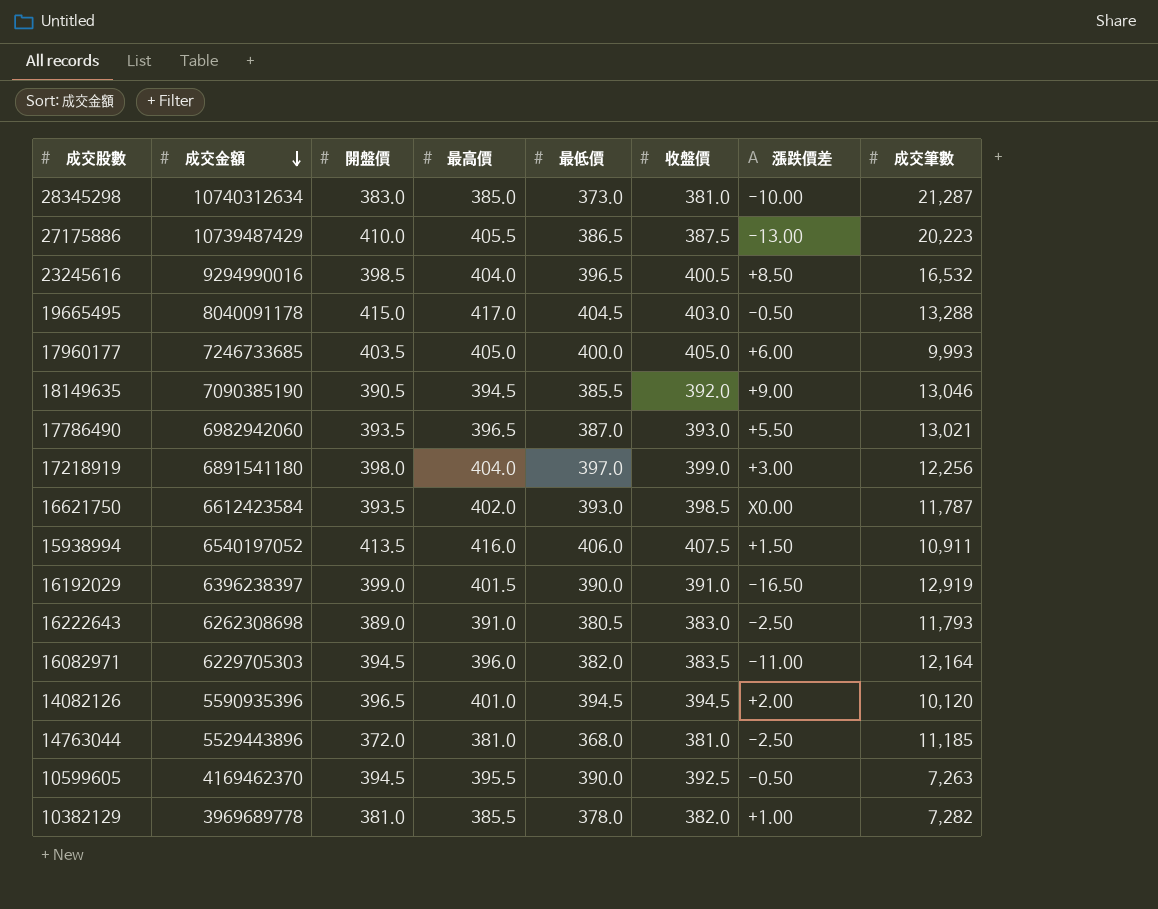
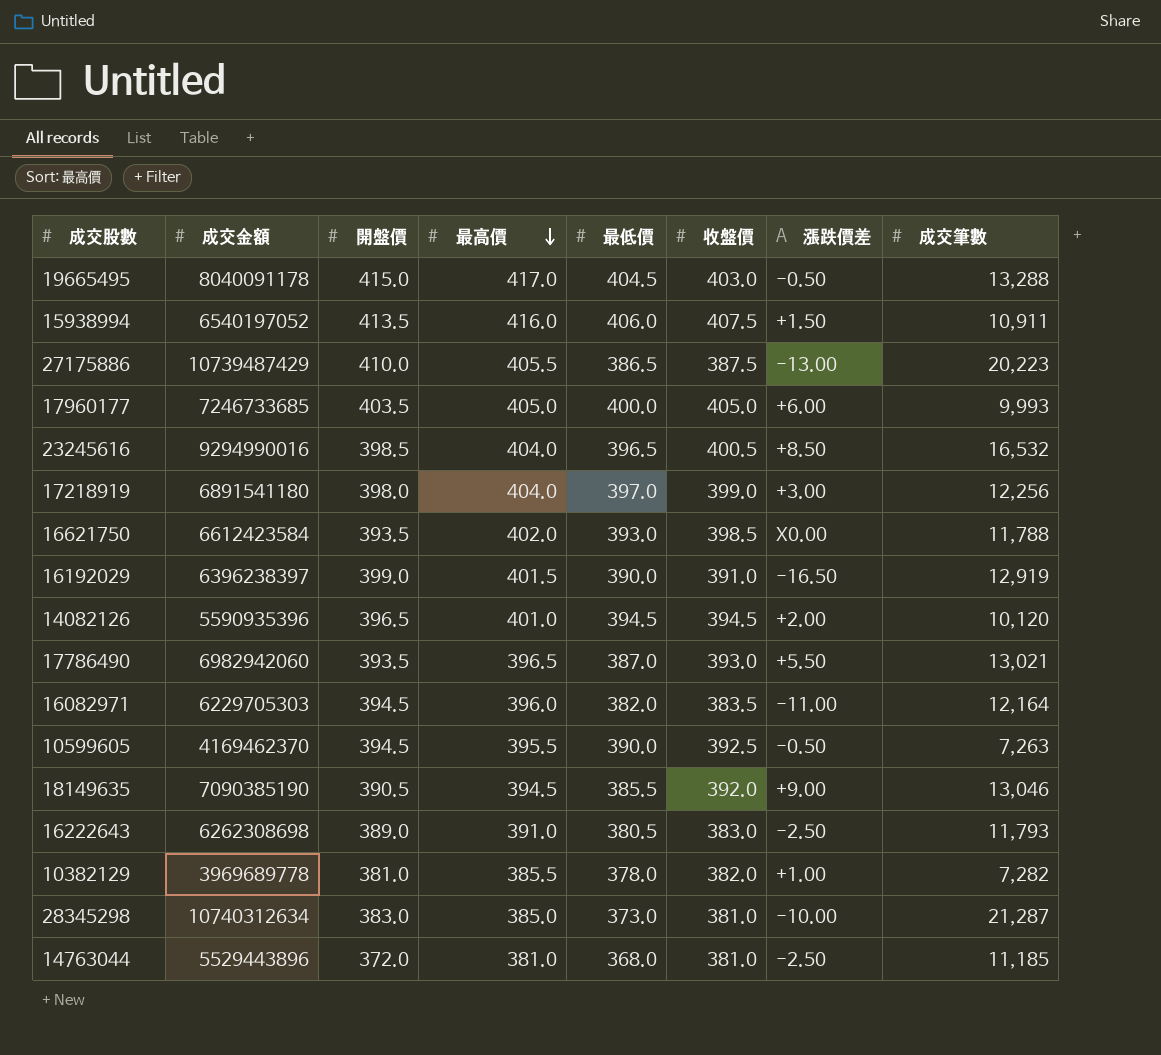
row order: 成交金額 descending -> 最高價 descending
16621750 | 成交筆數: 11,787 -> 11,788

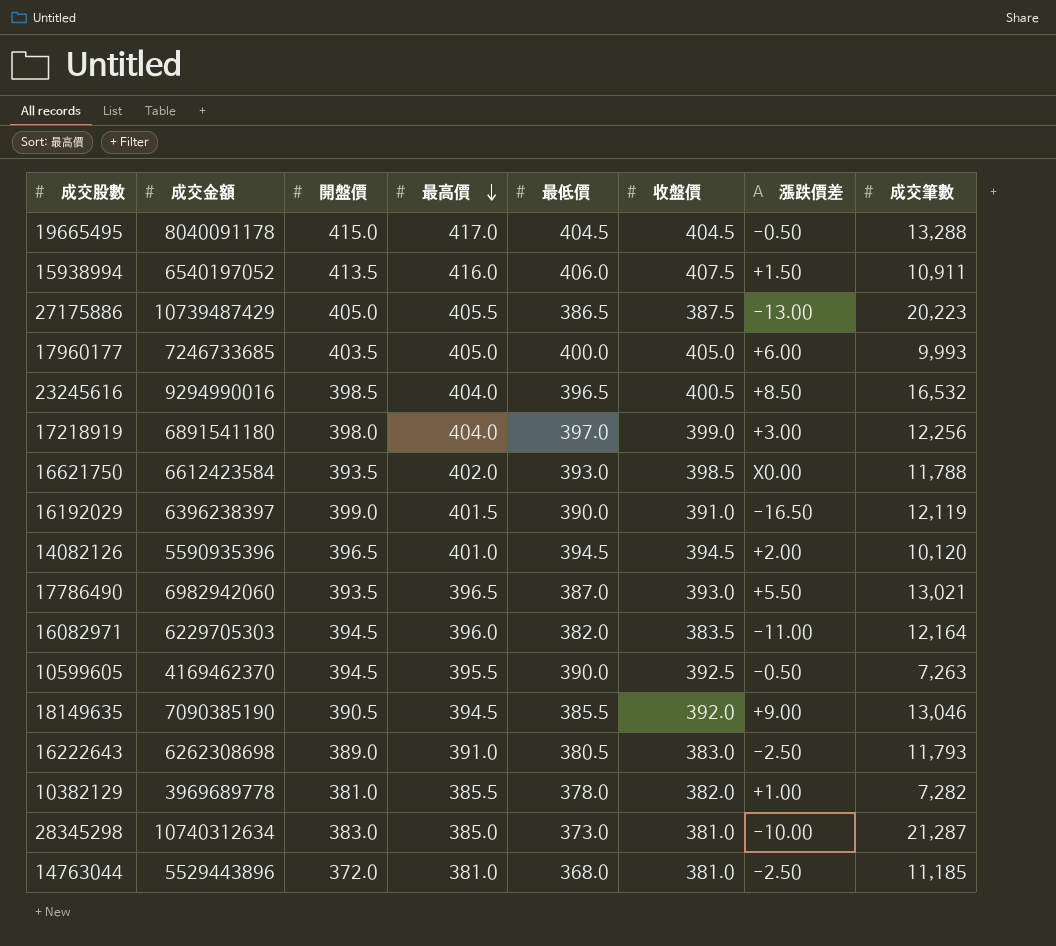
19665495 | 收盤價: 403.0 -> 404.5
27175886 | 開盤價: 410.0 -> 405.0
16192029 | 成交筆數: 12,919 -> 12,119

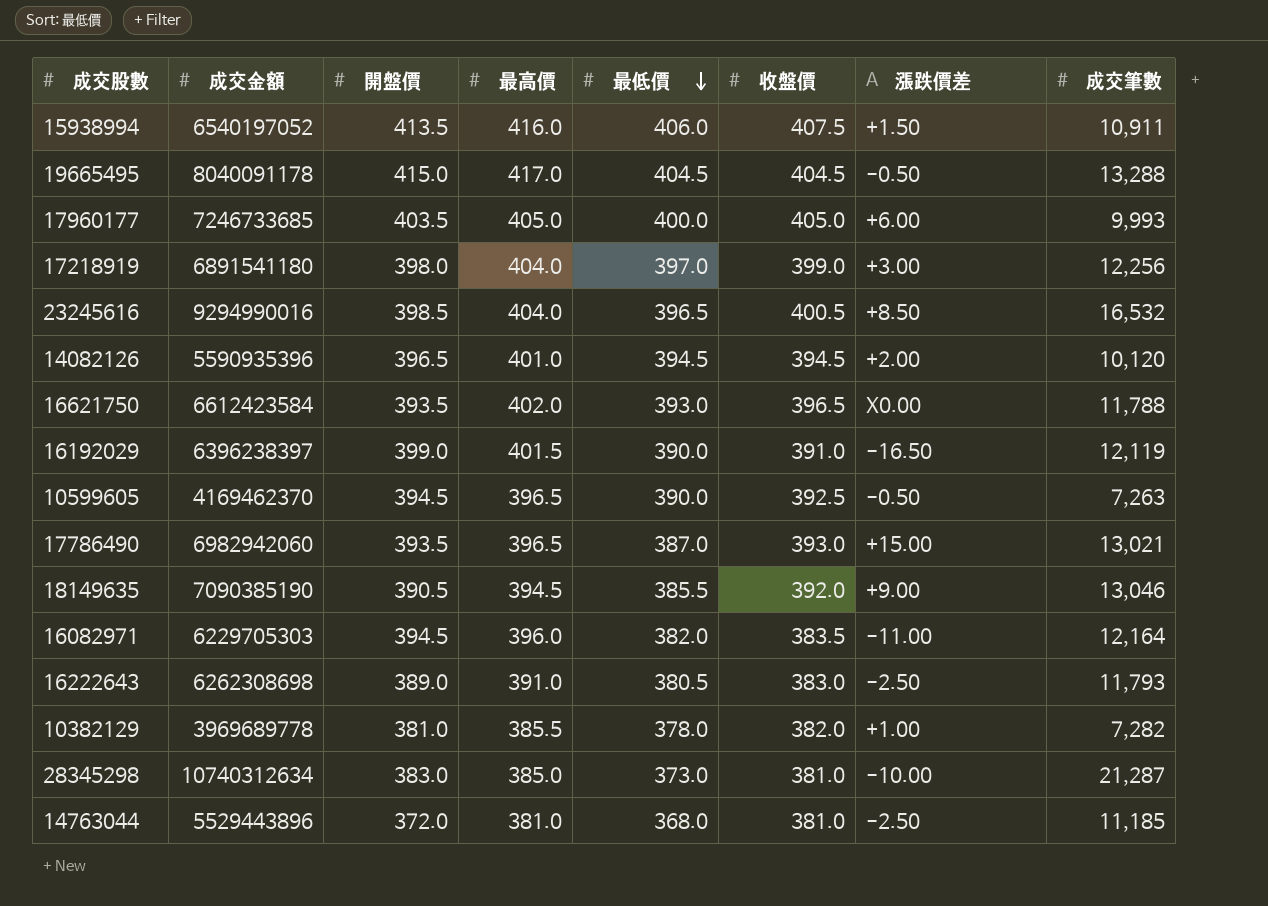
row order: 最高價 descending -> 最低價 descending
row 27175886: 10739487429 | 405.0 | 405.5 | 386.5 | 387.5 | -13.00 | 20,223 -> none
16621750 | 收盤價: 398.5 -> 396.5
10599605 | 最高價: 395.5 -> 396.5
17786490 | 漲跌價差: +5.50 -> +15.00

